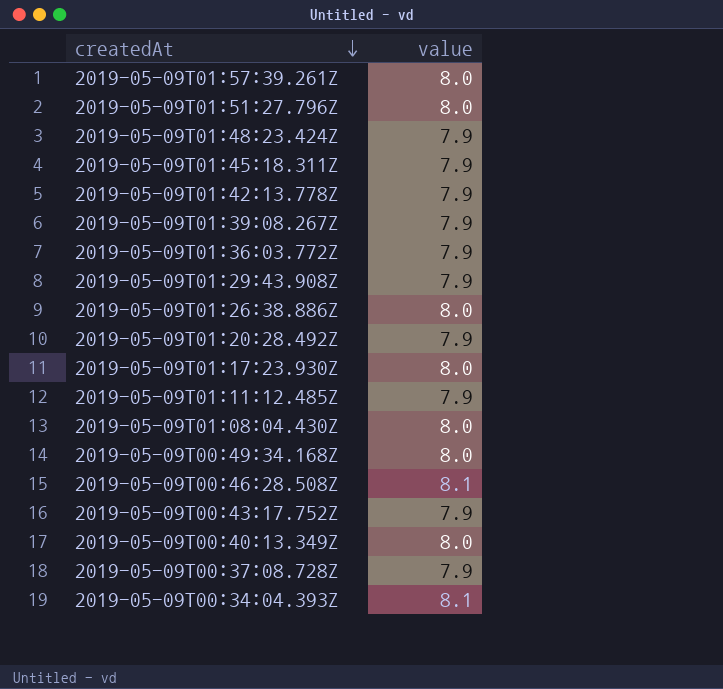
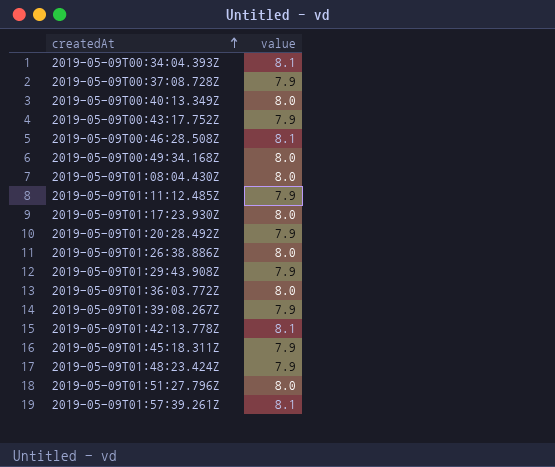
row order: createdAt descending -> createdAt ascending
2019-05-09T01:36:03.772Z | value: 7.9 -> 8.0
2019-05-09T01:42:13.778Z | value: 7.9 -> 8.1
2019-05-09T01:57:39.261Z | value: 8.0 -> 8.1

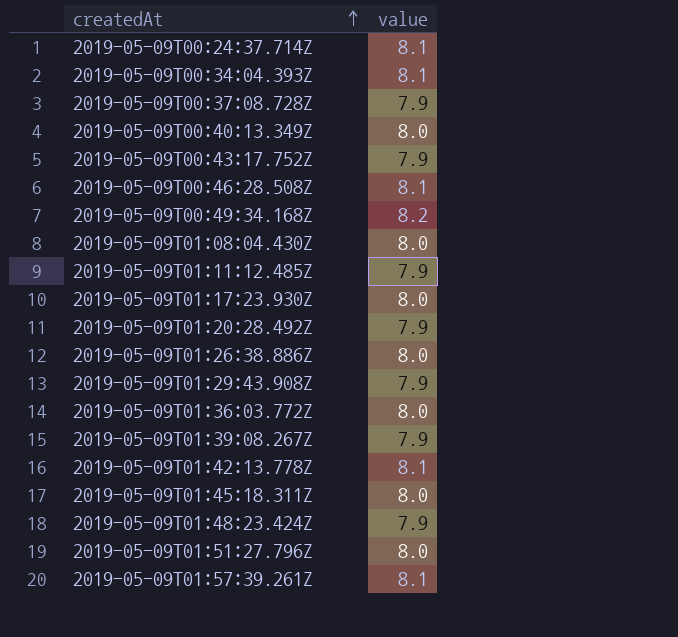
row 2019-05-09T00:24:37.714Z: none -> 8.1
2019-05-09T00:49:34.168Z | value: 8.0 -> 8.2
2019-05-09T01:45:18.311Z | value: 7.9 -> 8.0

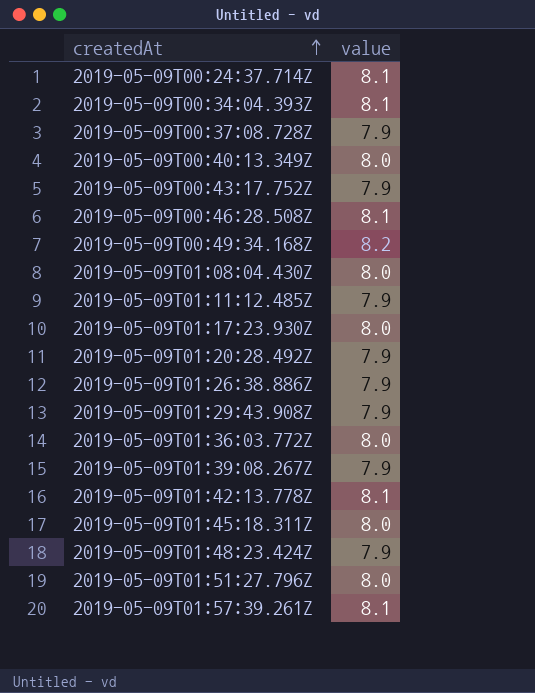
2019-05-09T01:26:38.886Z | value: 8.0 -> 7.9

